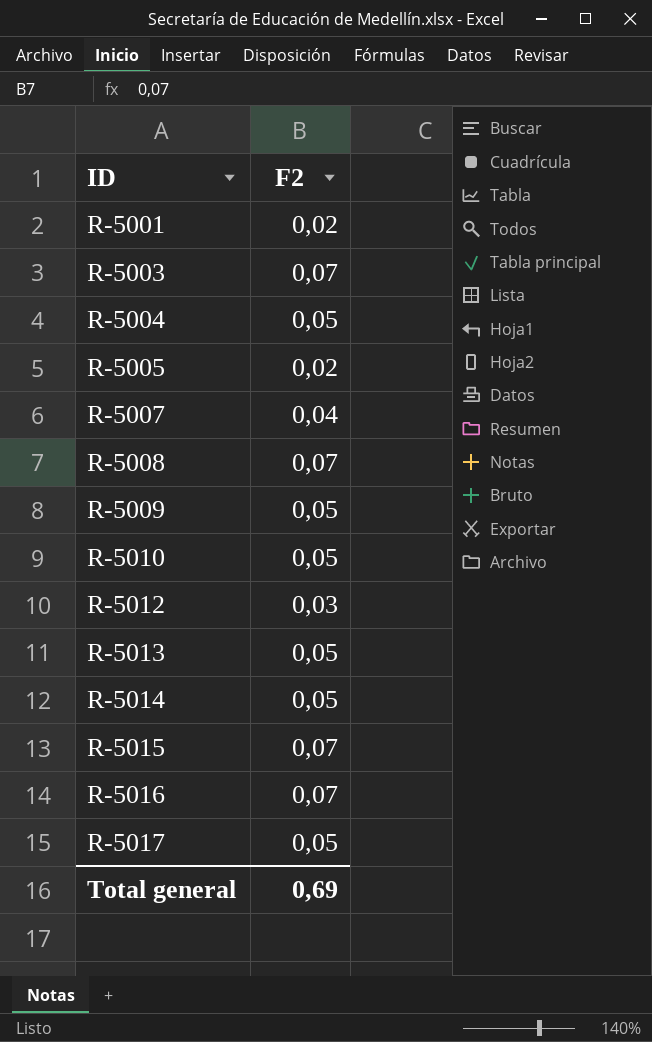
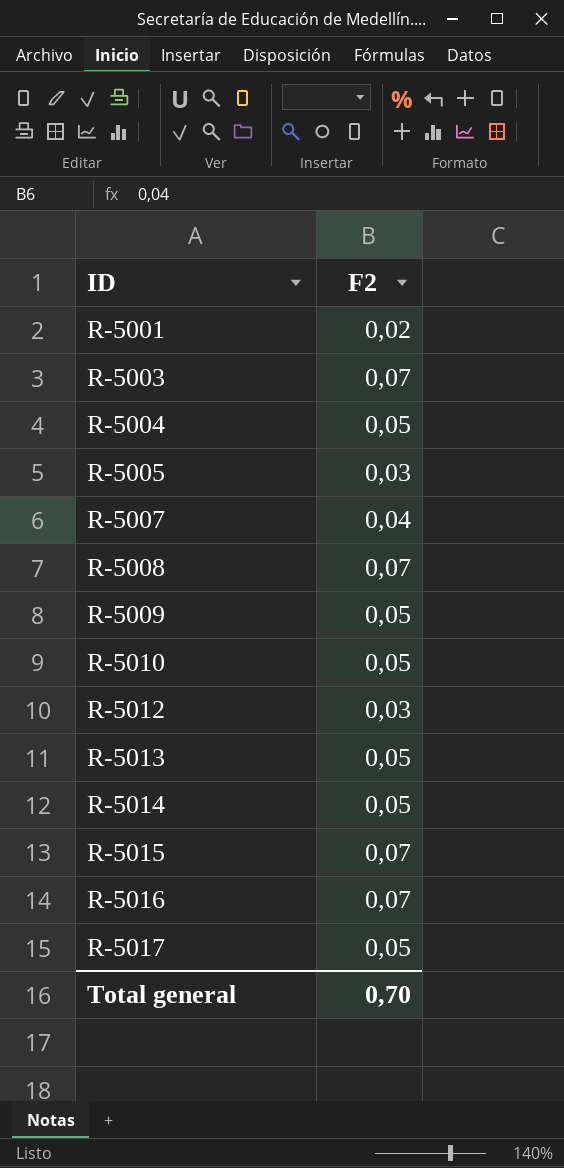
R-5005 | F2: 0,02 -> 0,03
Total general | F2: 0,69 -> 0,70

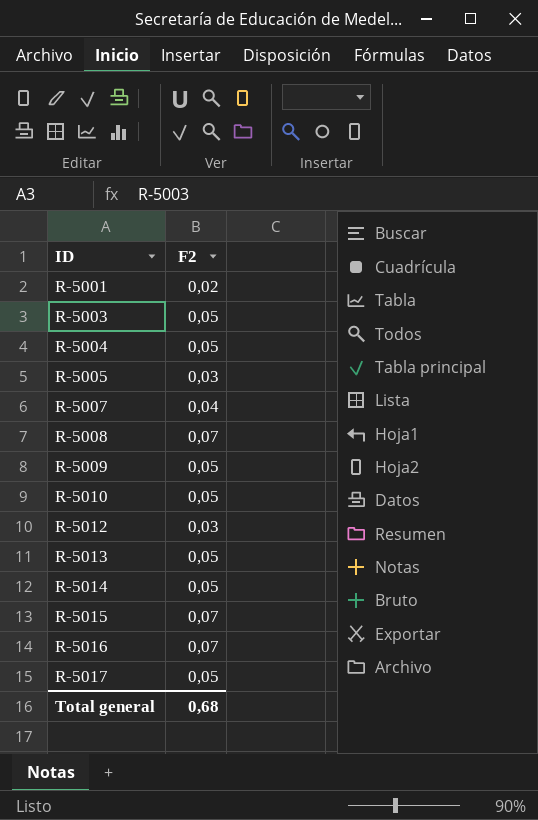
R-5003 | F2: 0,07 -> 0,05
Total general | F2: 0,70 -> 0,68

